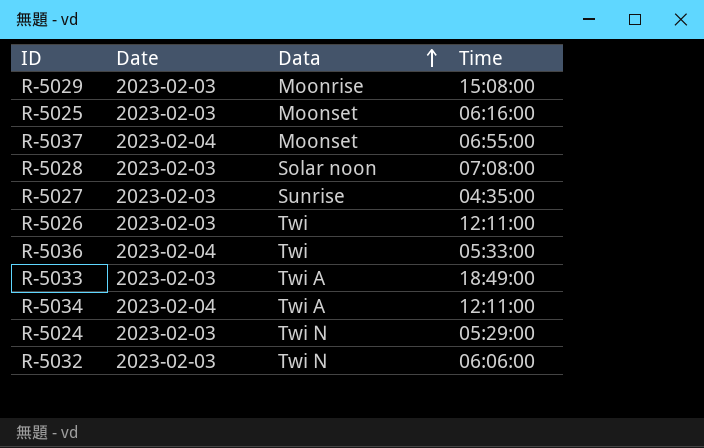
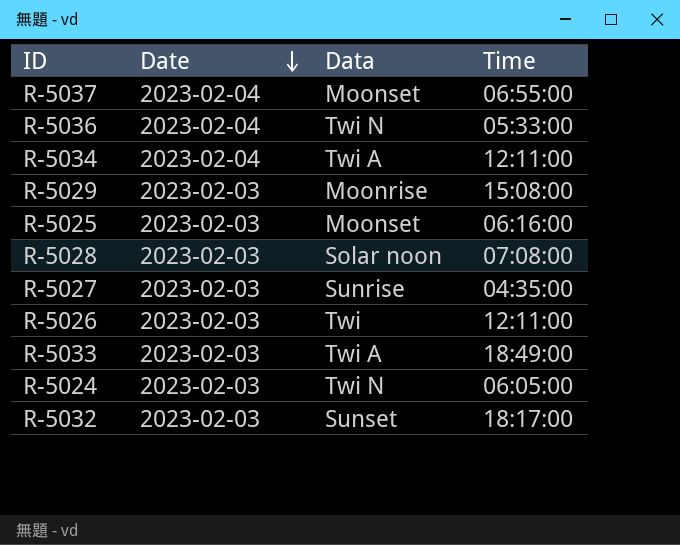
row order: Data ascending -> Date descending
R-5036 | Data: Twi -> Twi N
R-5024 | Time: 05:29:00 -> 06:05:00
R-5032 | Data: Twi N -> Sunset
R-5032 | Time: 06:06:00 -> 18:17:00

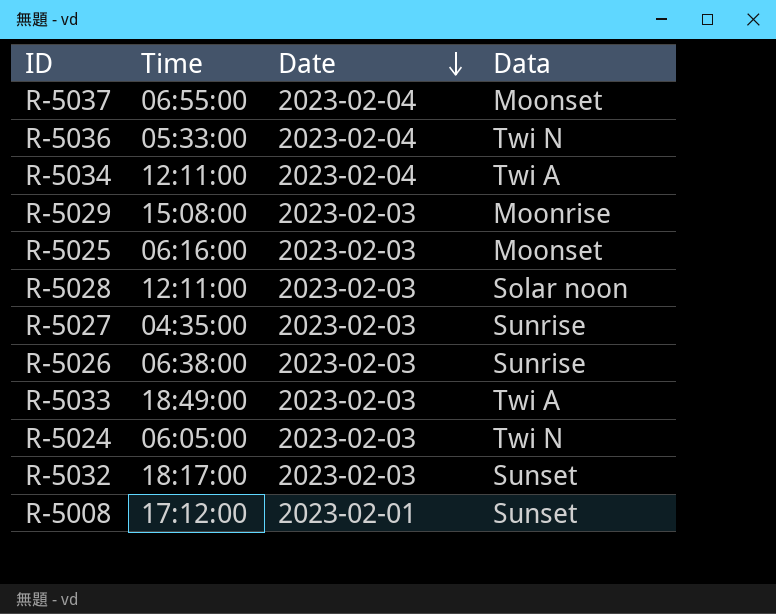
column Time | position: 4 -> 2
R-5028 | Time: 07:08:00 -> 12:11:00
R-5026 | Time: 12:11:00 -> 06:38:00
R-5026 | Data: Twi -> Sunrise
row R-5008: none -> 17:12:00 | 2023-02-01 | Sunset

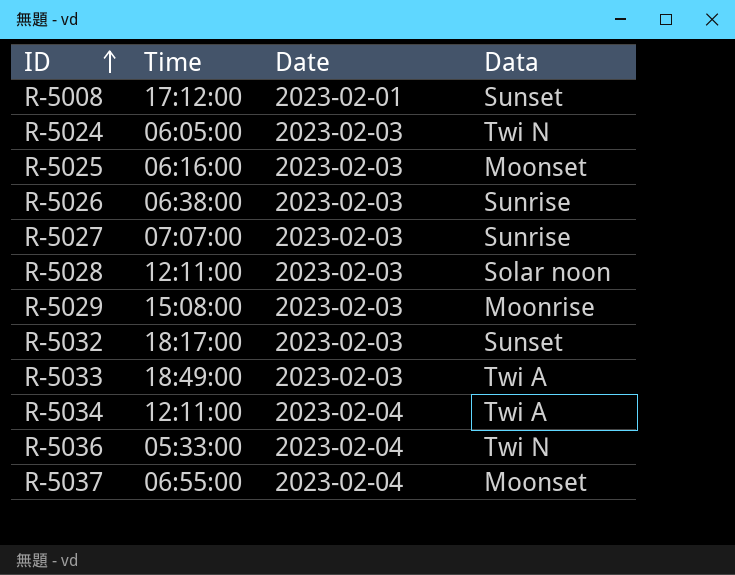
row order: Date descending -> ID ascending
R-5027 | Time: 04:35:00 -> 07:07:00

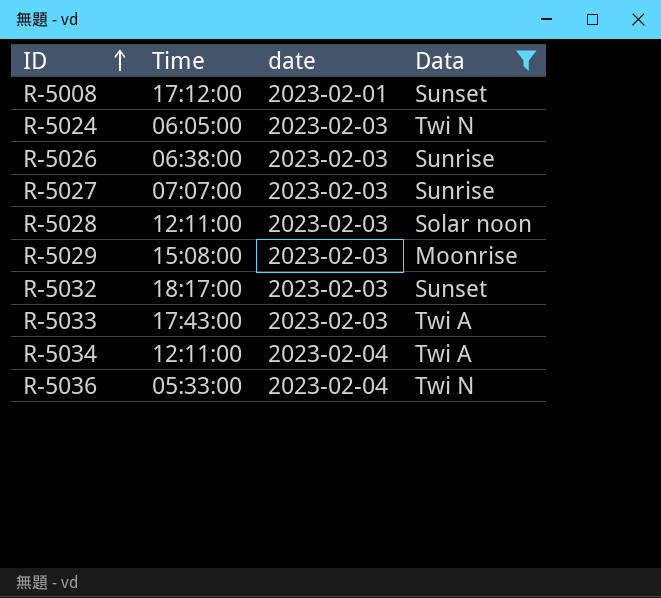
filter: none -> Data != Moonset
column name: Date -> date
R-5033 | Time: 18:49:00 -> 17:43:00

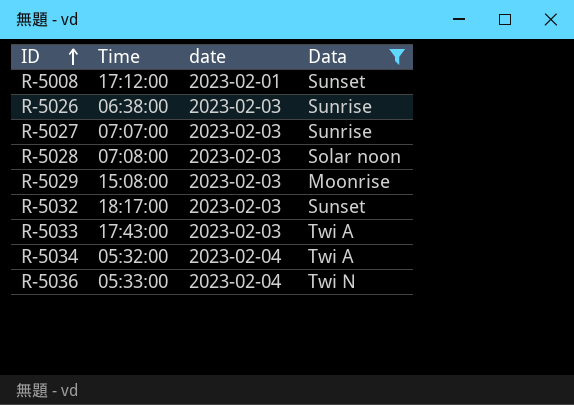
row R-5024: 06:05:00 | 2023-02-03 | Twi N -> none
R-5028 | Time: 12:11:00 -> 07:08:00
R-5034 | Time: 12:11:00 -> 05:32:00

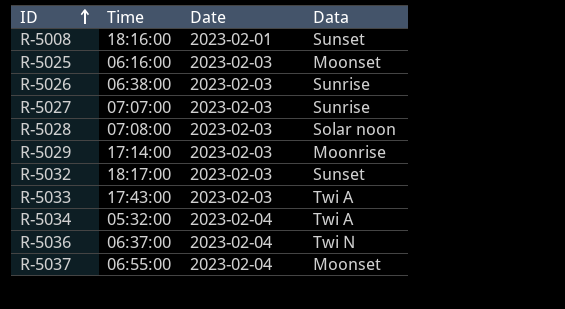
filter: Data != Moonset -> none
column name: date -> Date
R-5008 | Time: 17:12:00 -> 18:16:00
R-5029 | Time: 15:08:00 -> 17:14:00
R-5036 | Time: 05:33:00 -> 06:37:00

